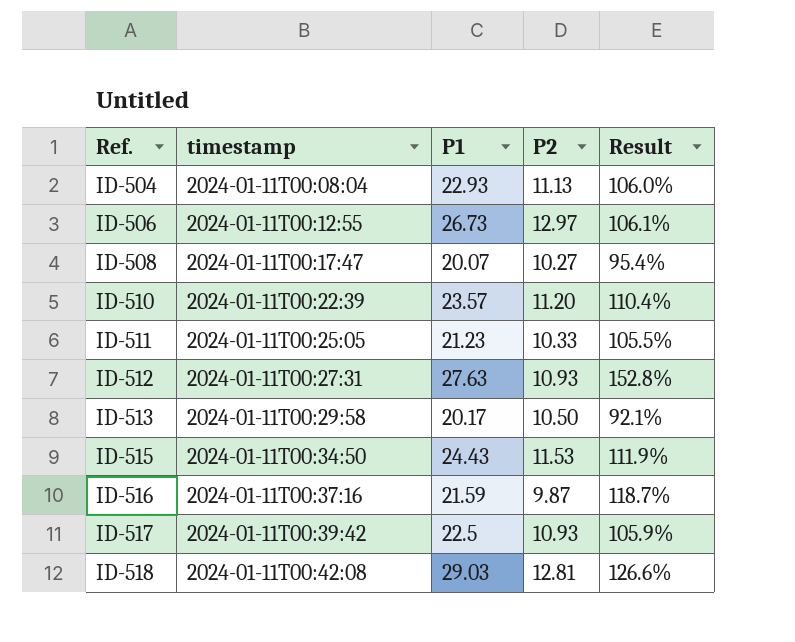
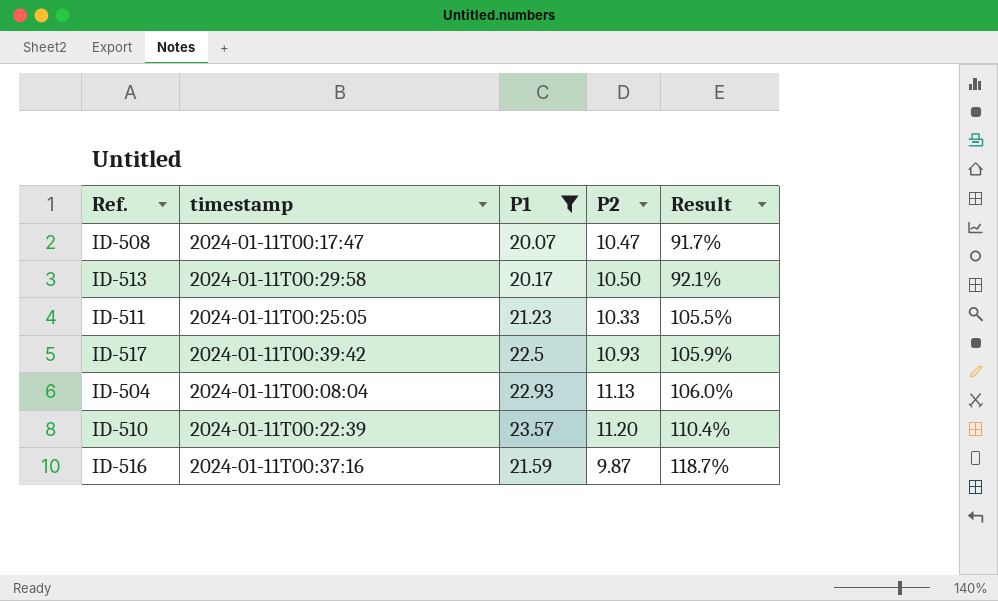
filter: none -> P1 <= 23.57
row order: Ref. ascending -> Result ascending
ID-508 | P2: 10.27 -> 10.47
ID-508 | Result: 95.4% -> 91.7%

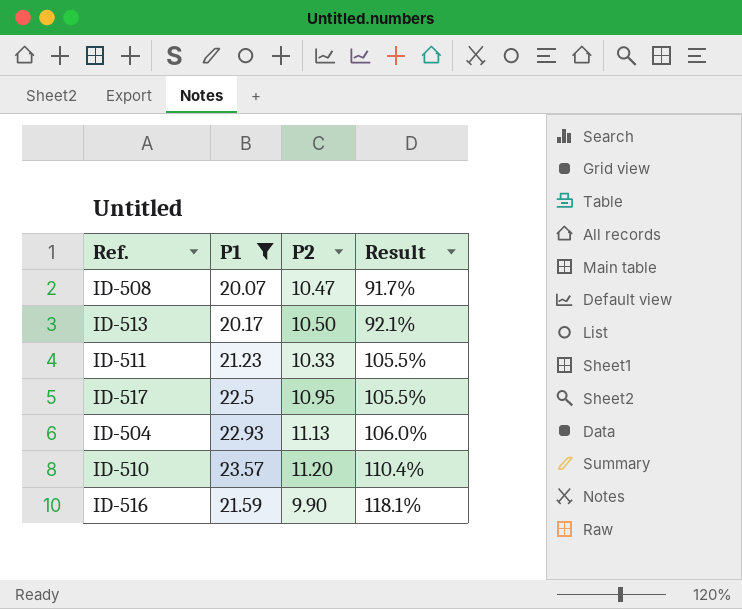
column timestamp | position: 2 -> none
ID-517 | P2: 10.93 -> 10.95
ID-517 | Result: 105.9% -> 105.5%
ID-516 | P2: 9.87 -> 9.90
ID-516 | Result: 118.7% -> 118.1%

